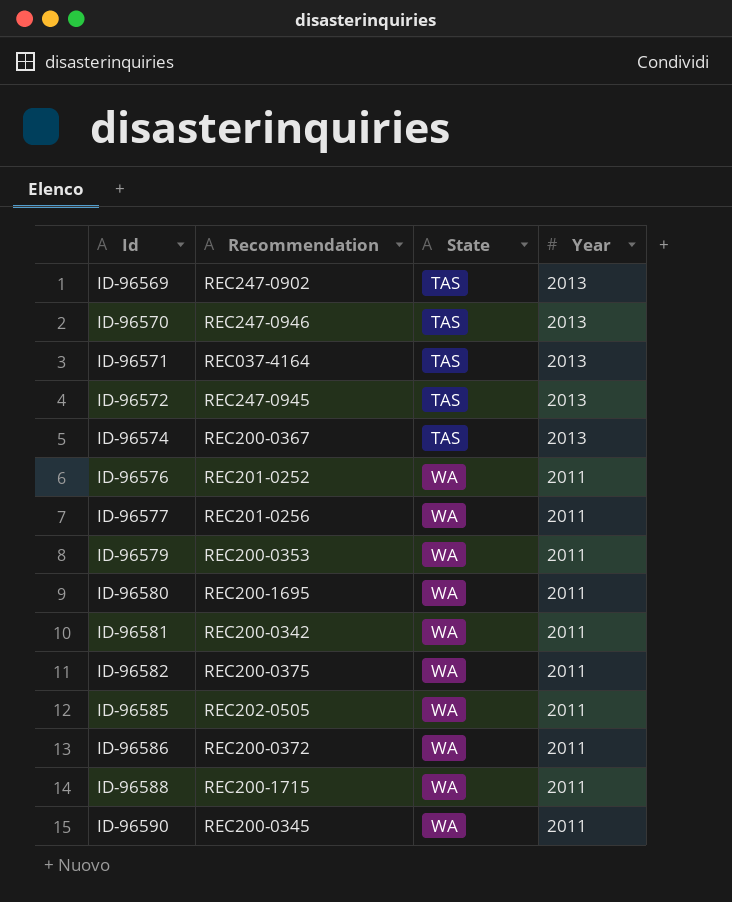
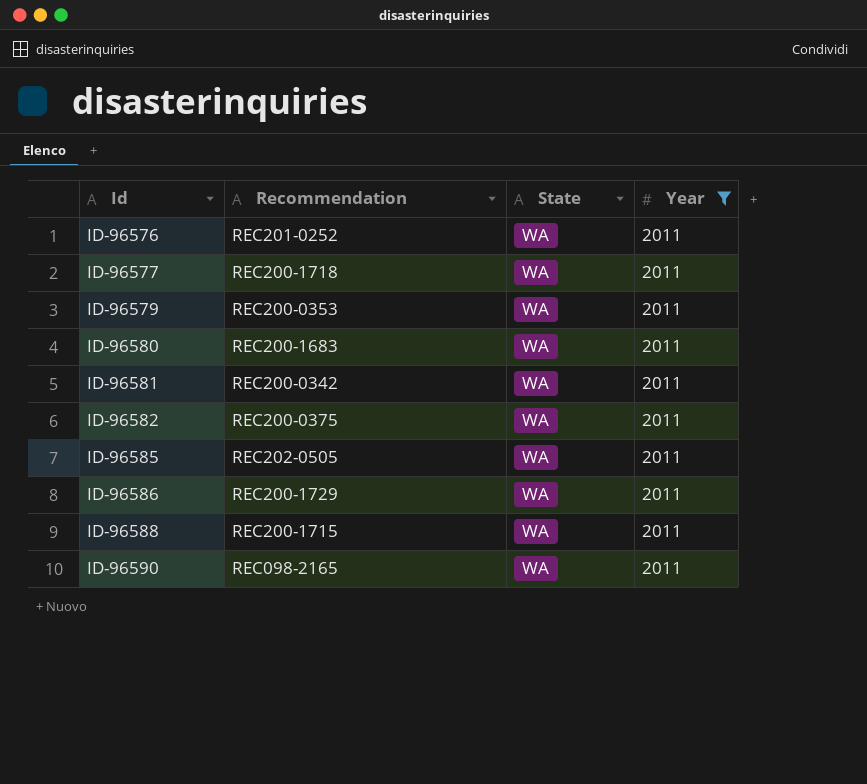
filter: none -> Year = 2011
ID-96577 | Recommendation: REC201-0256 -> REC200-1718
ID-96580 | Recommendation: REC200-1695 -> REC200-1683
ID-96586 | Recommendation: REC200-0372 -> REC200-1729
ID-96590 | Recommendation: REC200-0345 -> REC098-2165

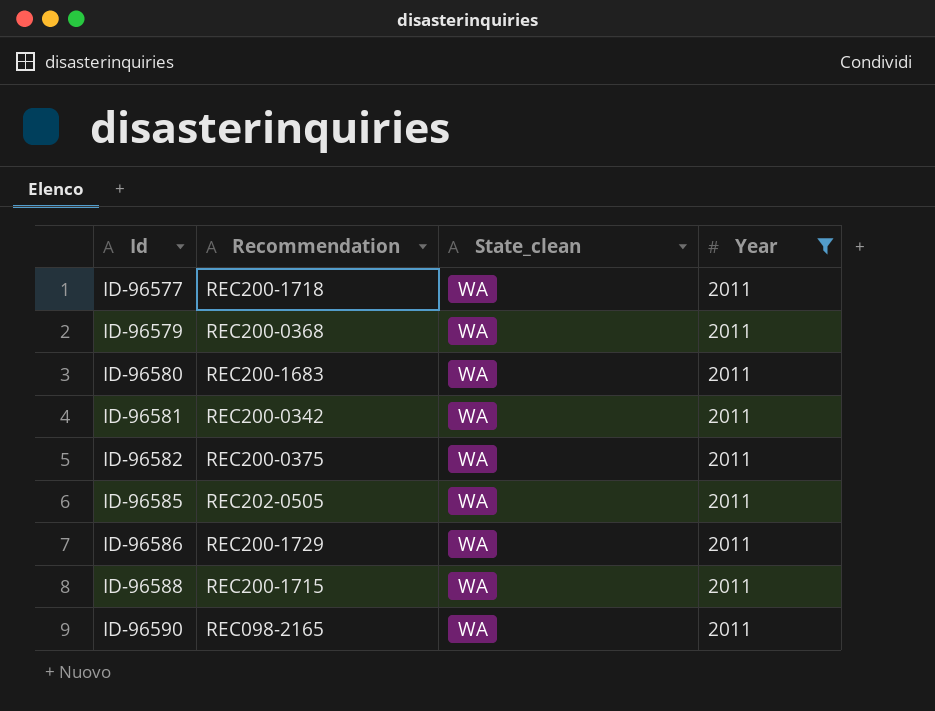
column name: State -> State_clean
row ID-96576: REC201-0252 | WA | 2011 -> none
ID-96579 | Recommendation: REC200-0353 -> REC200-0368

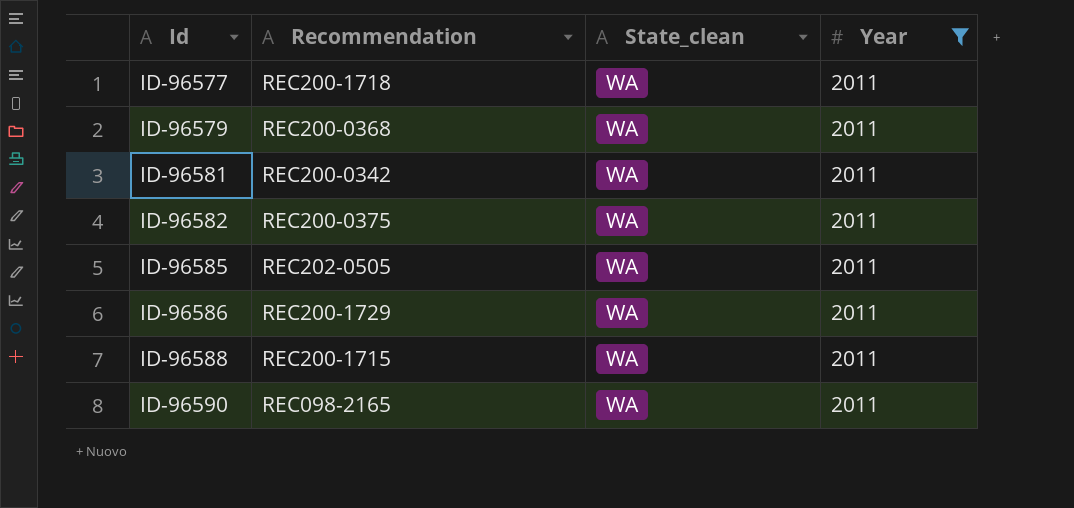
row ID-96580: REC200-1683 | WA | 2011 -> none

